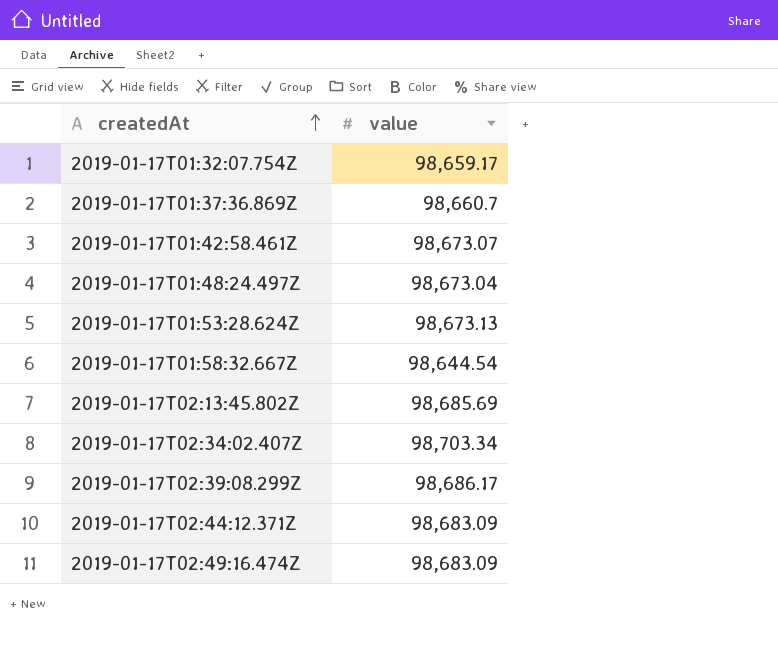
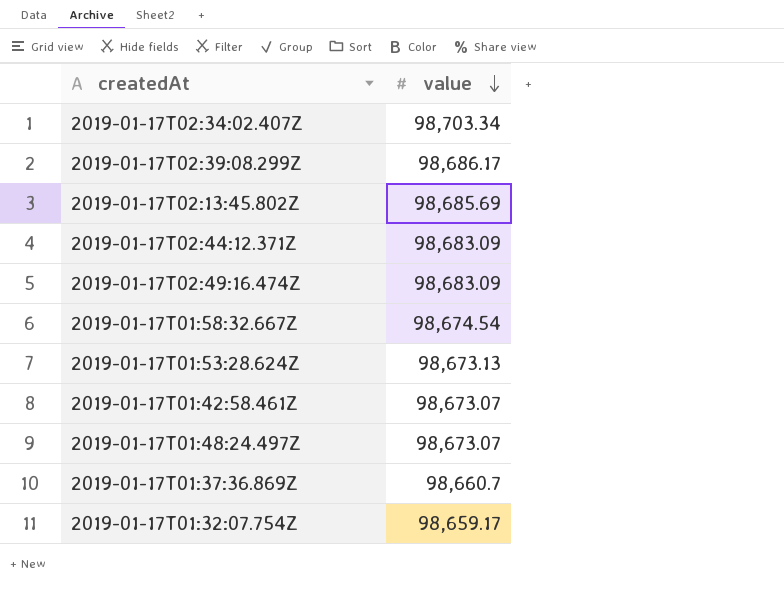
row order: createdAt ascending -> value descending
2019-01-17T01:58:32.667Z | value: 98,644.54 -> 98,674.54
2019-01-17T01:48:24.497Z | value: 98,673.04 -> 98,673.07

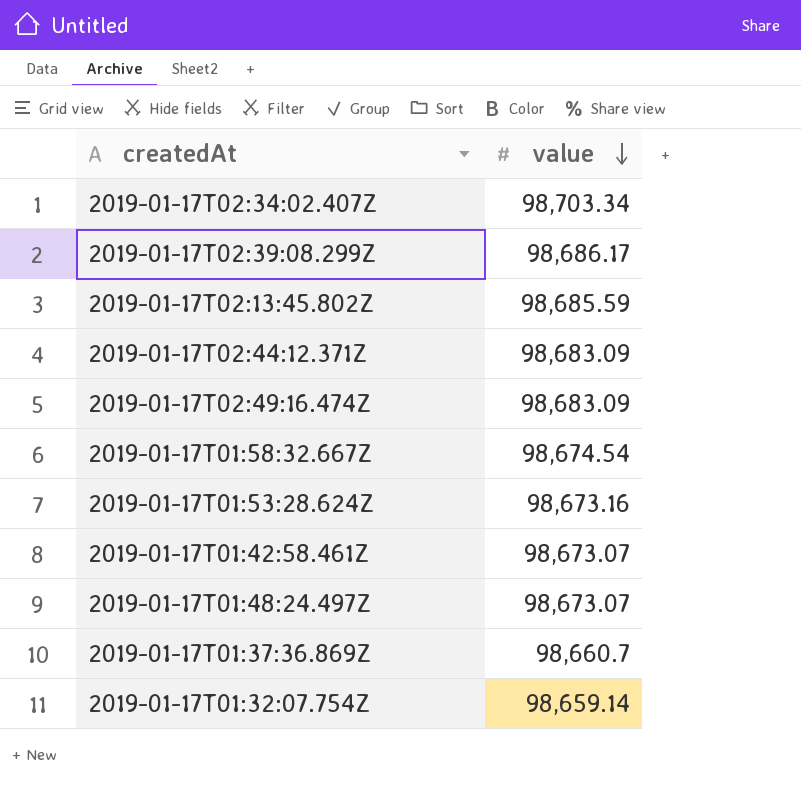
2019-01-17T02:13:45.802Z | value: 98,685.69 -> 98,685.59
2019-01-17T01:53:28.624Z | value: 98,673.13 -> 98,673.16
2019-01-17T01:32:07.754Z | value: 98,659.17 -> 98,659.14

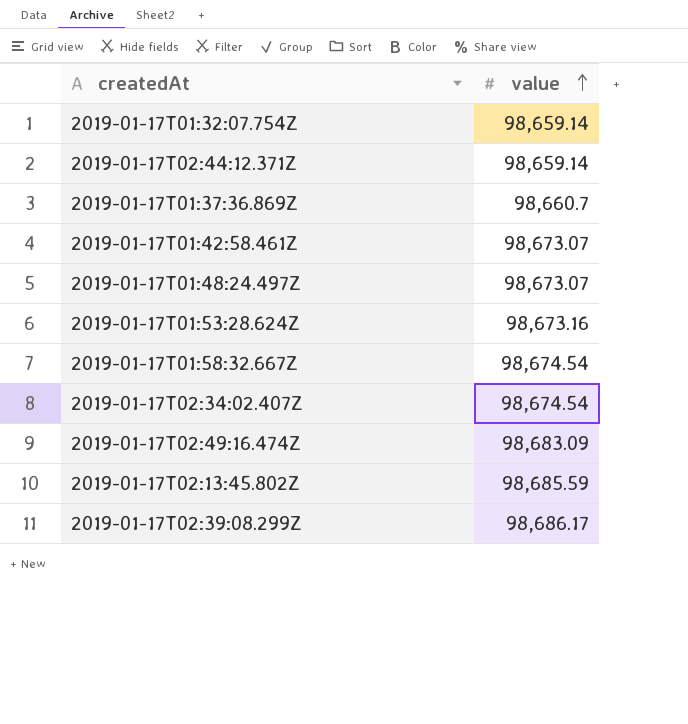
row order: value descending -> value ascending
2019-01-17T02:44:12.371Z | value: 98,683.09 -> 98,659.14
2019-01-17T02:34:02.407Z | value: 98,703.34 -> 98,674.54

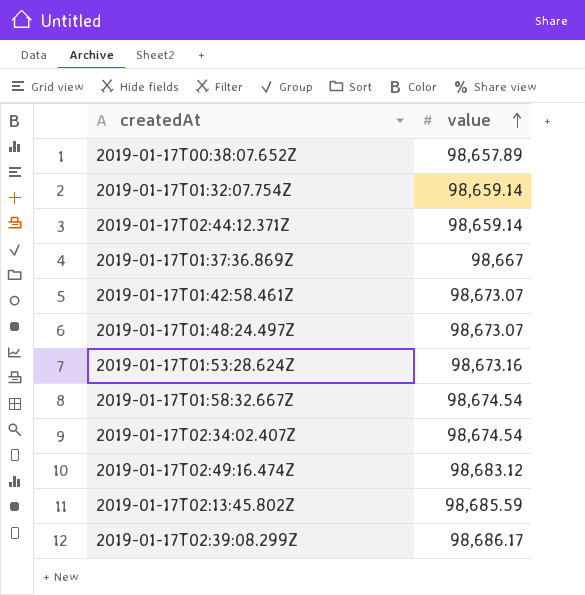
row 2019-01-17T00:38:07.652Z: none -> 98,657.89
2019-01-17T01:37:36.869Z | value: 98,660.7 -> 98,667
2019-01-17T02:49:16.474Z | value: 98,683.09 -> 98,683.12

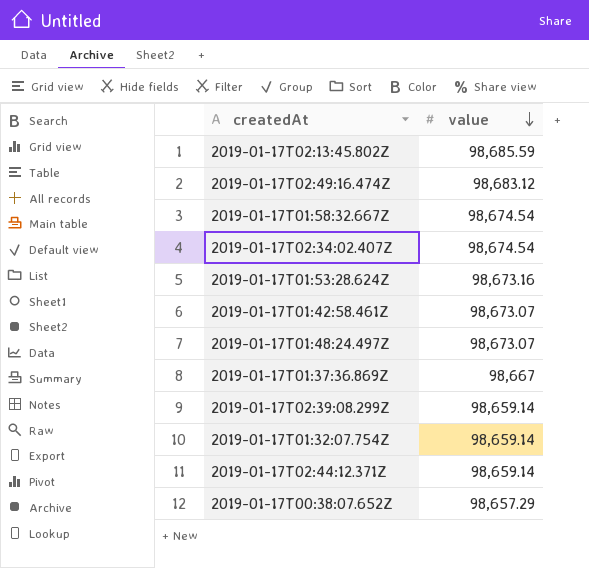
row order: value ascending -> value descending
2019-01-17T02:39:08.299Z | value: 98,686.17 -> 98,659.14
2019-01-17T00:38:07.652Z | value: 98,657.89 -> 98,657.29

